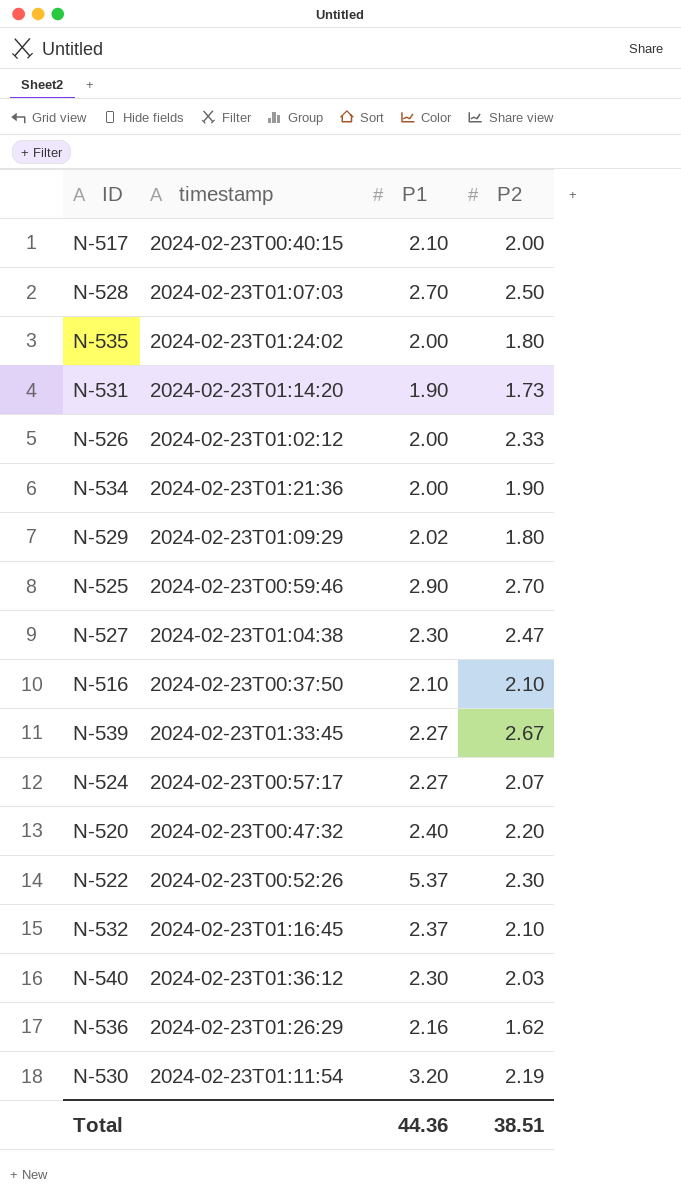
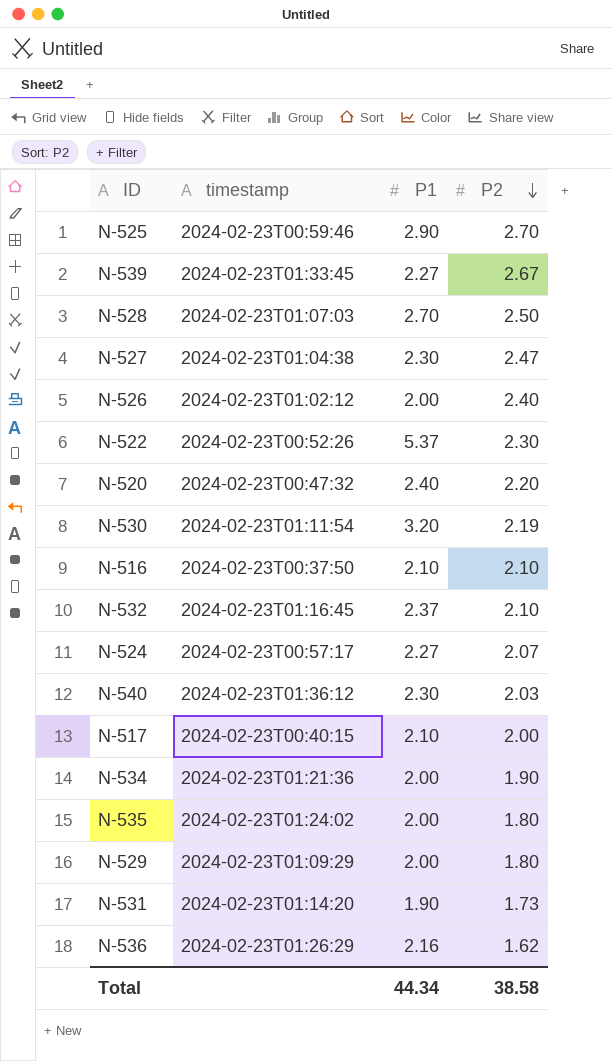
row order: none -> P2 descending
N-526 | P2: 2.33 -> 2.40
N-529 | P1: 2.02 -> 2.00
Total | P1: 44.36 -> 44.34
Total | P2: 38.51 -> 38.58

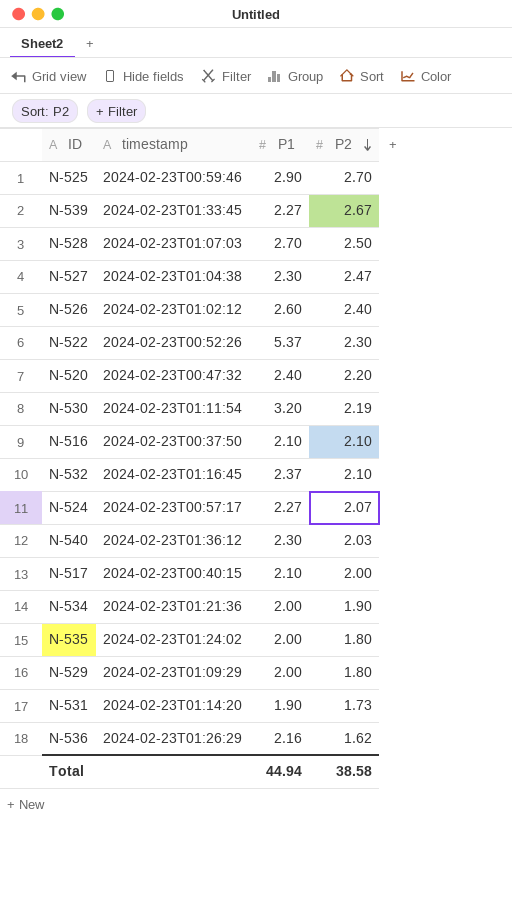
N-526 | P1: 2.00 -> 2.60
Total | P1: 44.34 -> 44.94

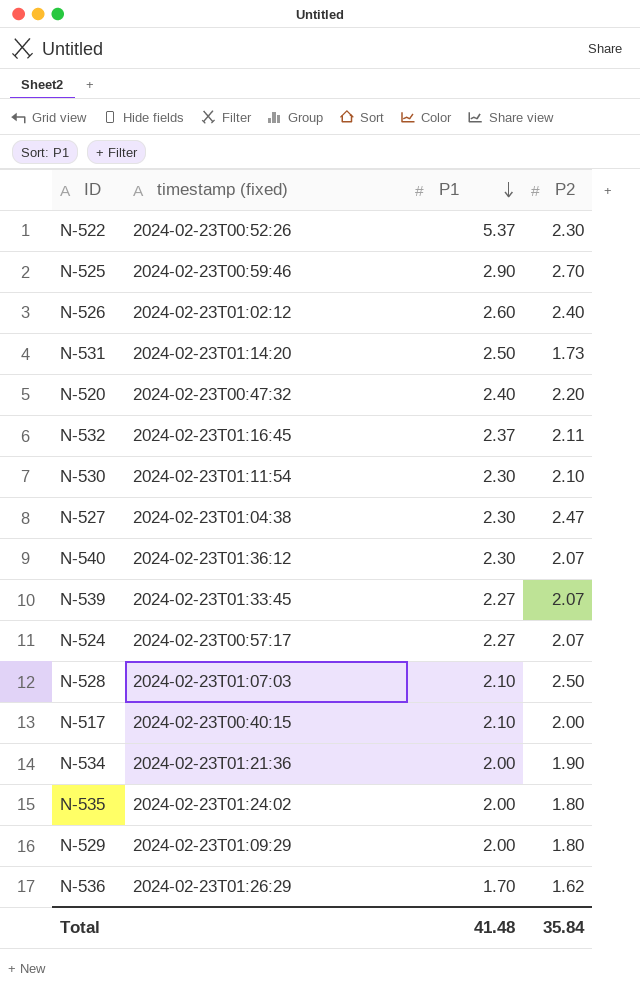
row order: P2 descending -> P1 descending
column name: timestamp -> timestamp (fixed)
row N-516: 2024-02-23T00:37:50 | 2.10 | 2.10 -> none
N-531 | P1: 1.90 -> 2.50
N-532 | P2: 2.10 -> 2.11
N-530 | P1: 3.20 -> 2.30
N-530 | P2: 2.19 -> 2.10
N-540 | P2: 2.03 -> 2.07
N-539 | P2: 2.67 -> 2.07
N-528 | P1: 2.70 -> 2.10
N-536 | P1: 2.16 -> 1.70
Total | P1: 44.94 -> 41.48
Total | P2: 38.58 -> 35.84

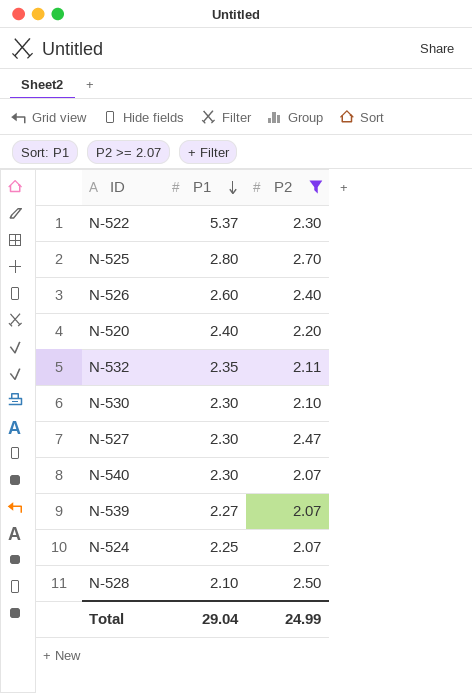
filter: none -> P2 >= 2.07
column timestamp (fixed) | position: 2 -> none
N-525 | P1: 2.90 -> 2.80
N-532 | P1: 2.37 -> 2.35
N-524 | P1: 2.27 -> 2.25
Total | P1: 41.48 -> 29.04
Total | P2: 35.84 -> 24.99

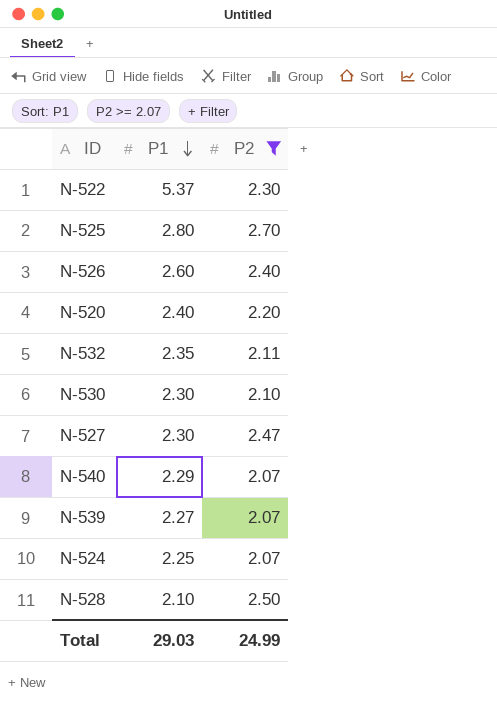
N-540 | P1: 2.30 -> 2.29
Total | P1: 29.04 -> 29.03

